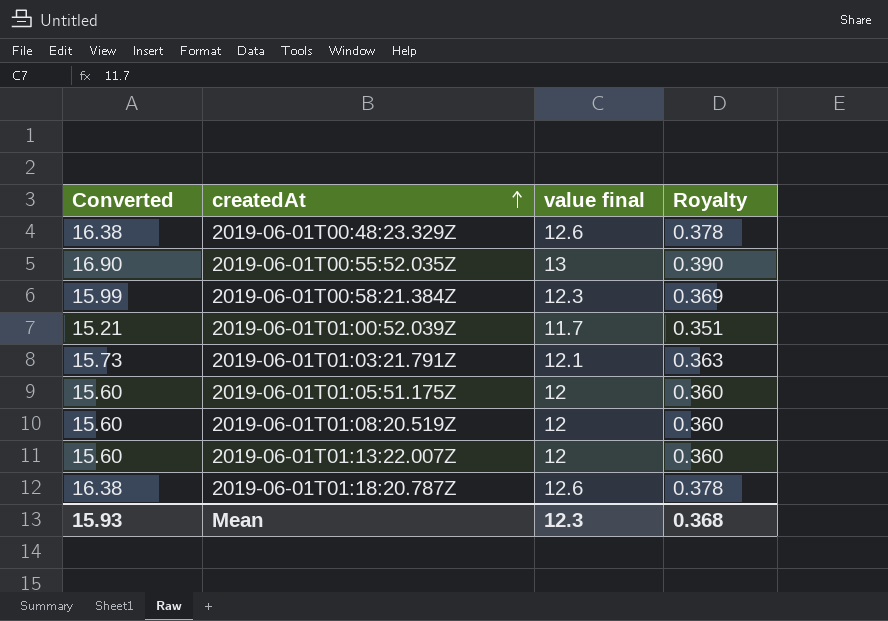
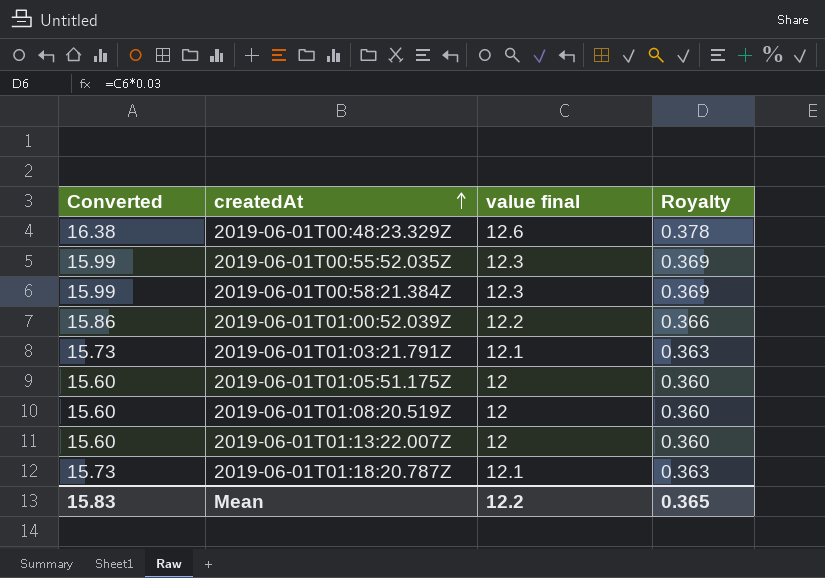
2019-06-01T00:55:52.035Z | Converted: 16.90 -> 15.99
2019-06-01T00:55:52.035Z | value final: 13 -> 12.3
2019-06-01T00:55:52.035Z | Royalty: 0.390 -> 0.369
2019-06-01T01:00:52.039Z | Converted: 15.21 -> 15.86
2019-06-01T01:00:52.039Z | value final: 11.7 -> 12.2
2019-06-01T01:00:52.039Z | Royalty: 0.351 -> 0.366
2019-06-01T01:18:20.787Z | Converted: 16.38 -> 15.73
2019-06-01T01:18:20.787Z | value final: 12.6 -> 12.1
2019-06-01T01:18:20.787Z | Royalty: 0.378 -> 0.363
Mean | Converted: 15.93 -> 15.83
Mean | value final: 12.3 -> 12.2
Mean | Royalty: 0.368 -> 0.365

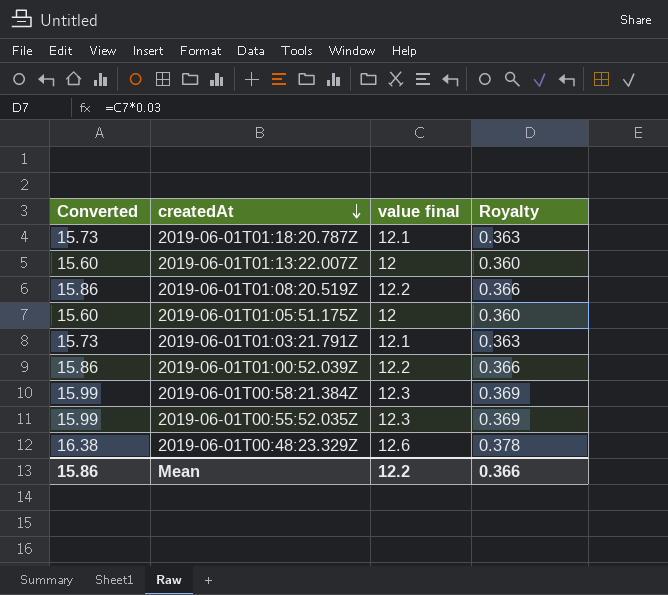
row order: createdAt ascending -> createdAt descending
2019-06-01T01:08:20.519Z | Converted: 15.60 -> 15.86
2019-06-01T01:08:20.519Z | value final: 12 -> 12.2
2019-06-01T01:08:20.519Z | Royalty: 0.360 -> 0.366
Mean | Converted: 15.83 -> 15.86
Mean | Royalty: 0.365 -> 0.366

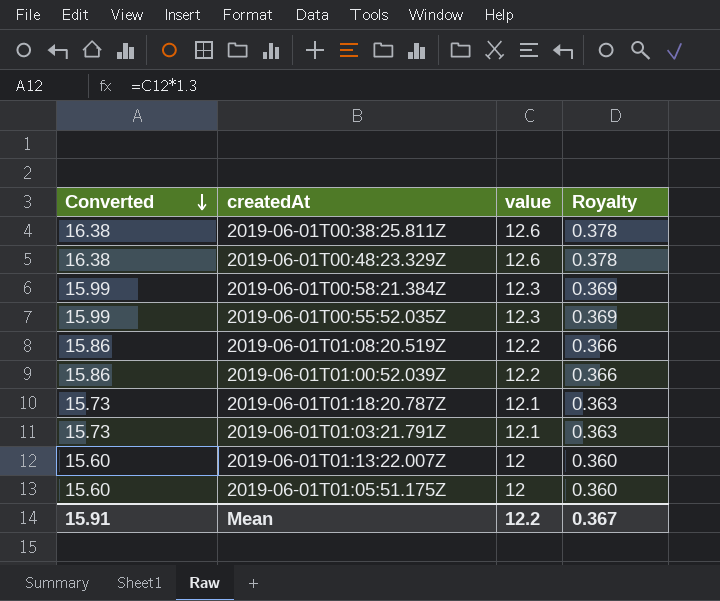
row order: createdAt descending -> Converted descending
column name: value final -> value
row 2019-06-01T00:38:25.811Z: none -> 16.38 | 12.6 | 0.378
Mean | Converted: 15.86 -> 15.91
Mean | Royalty: 0.366 -> 0.367

